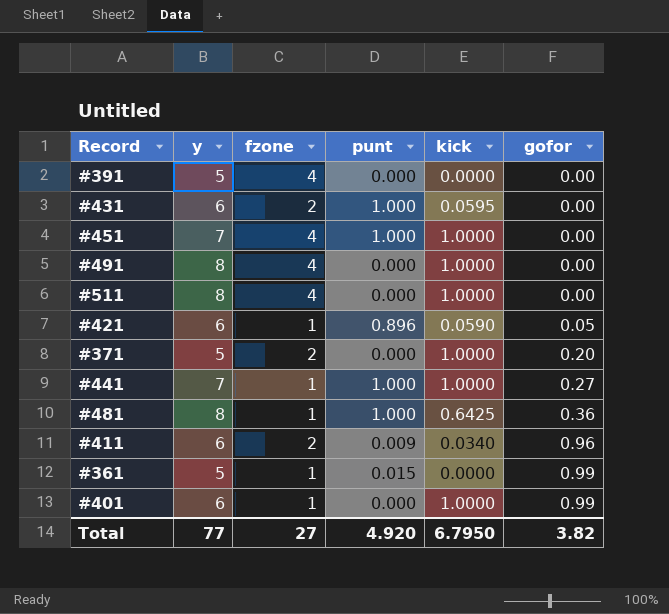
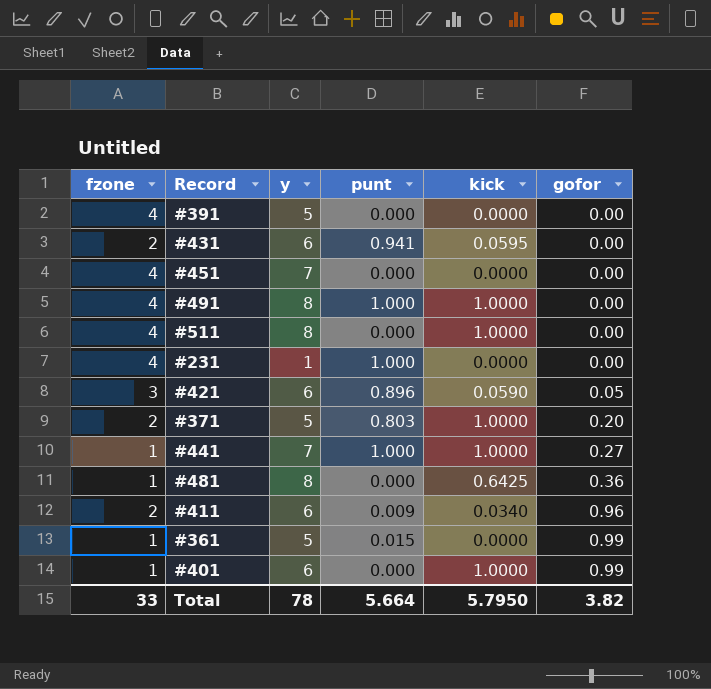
column fzone | position: 3 -> 1
#431 | punt: 1.000 -> 0.941
#451 | punt: 1.000 -> 0.000
#451 | kick: 1.0000 -> 0.0000
#491 | punt: 0.000 -> 1.000
row #231: none -> 4 | 1 | 1.000 | 0.0000 | 0.00
#421 | fzone: 1 -> 3
#371 | punt: 0.000 -> 0.803
#481 | punt: 1.000 -> 0.000
Total | fzone: 27 -> 33
Total | y: 77 -> 78
Total | punt: 4.920 -> 5.664
Total | kick: 6.7950 -> 5.7950

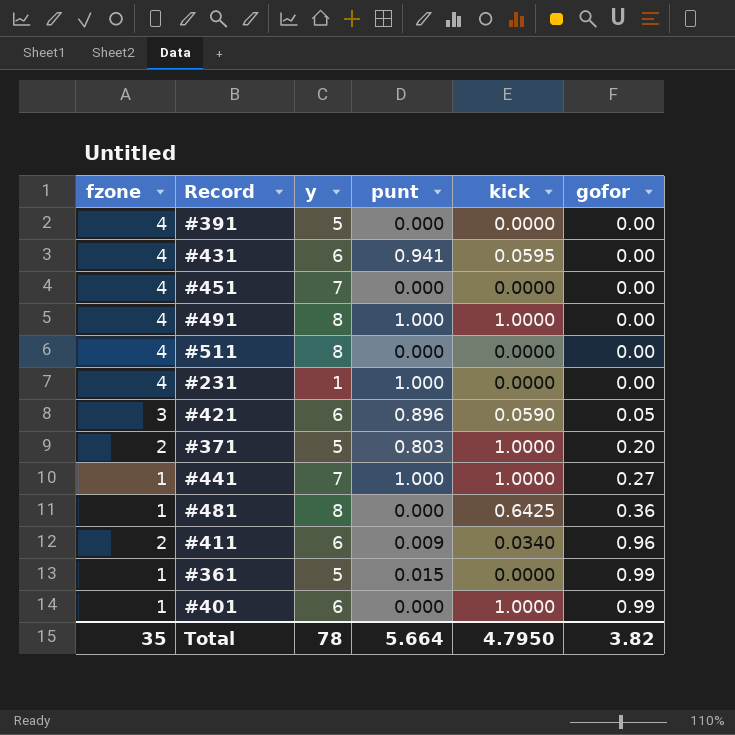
#431 | fzone: 2 -> 4
#511 | kick: 1.0000 -> 0.0000
Total | fzone: 33 -> 35
Total | kick: 5.7950 -> 4.7950

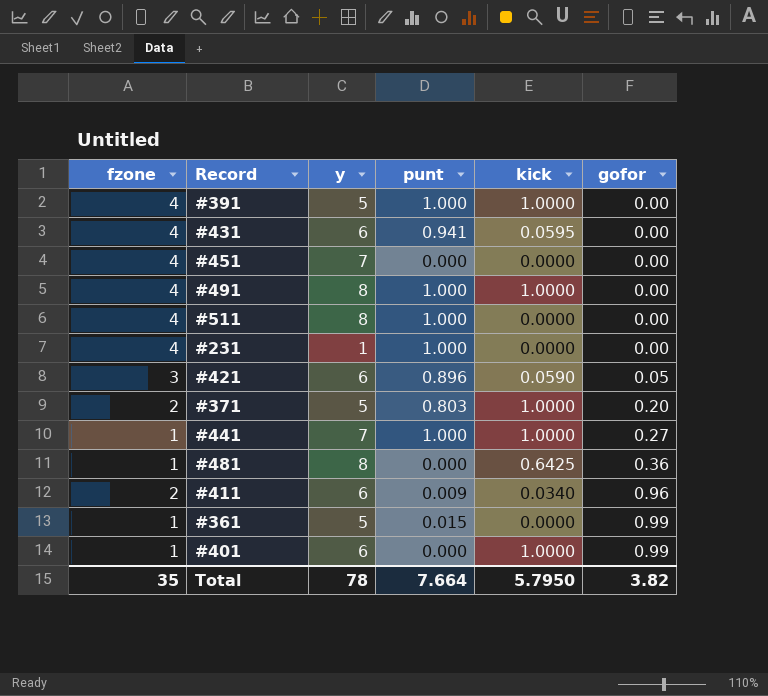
#391 | punt: 0.000 -> 1.000
#391 | kick: 0.0000 -> 1.0000
#511 | punt: 0.000 -> 1.000
Total | punt: 5.664 -> 7.664
Total | kick: 4.7950 -> 5.7950

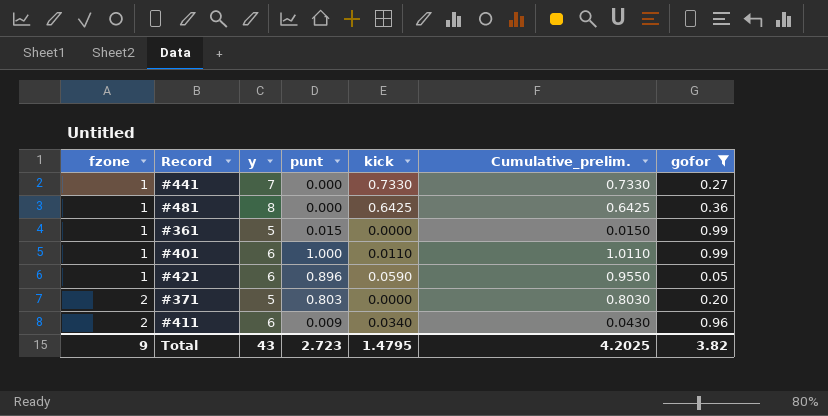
filter: none -> gofor != 0.00
row order: gofor ascending -> fzone ascending
column Cumulative_prelim. | formula: none -> [punt] + [kick]
#441 | punt: 1.000 -> 0.000
#441 | kick: 1.0000 -> 0.7330
#401 | punt: 0.000 -> 1.000
#401 | kick: 1.0000 -> 0.0110
#421 | fzone: 3 -> 1
#371 | kick: 1.0000 -> 0.0000
Total | fzone: 35 -> 9
Total | y: 78 -> 43
Total | punt: 7.664 -> 2.723
Total | kick: 5.7950 -> 1.4795

